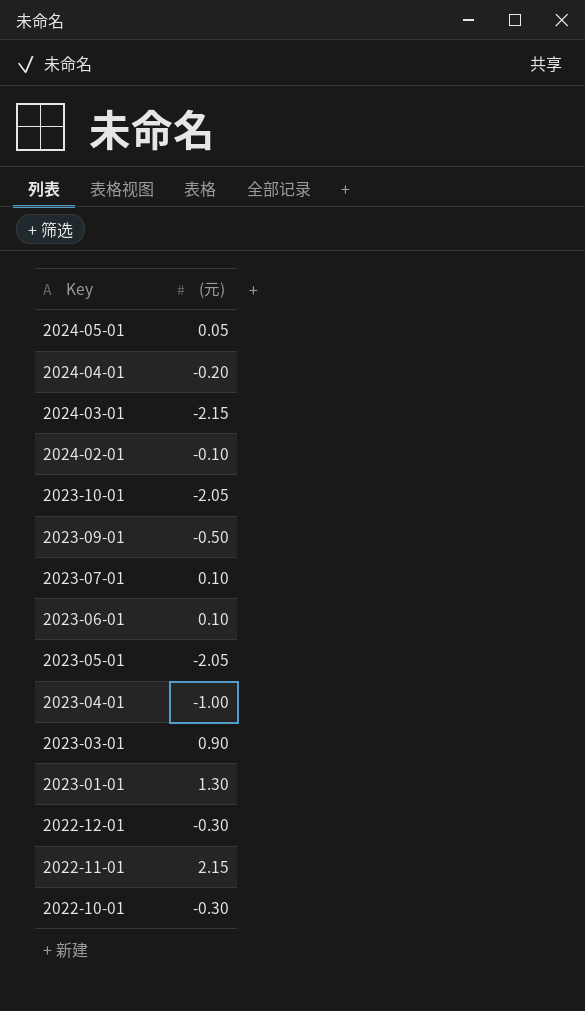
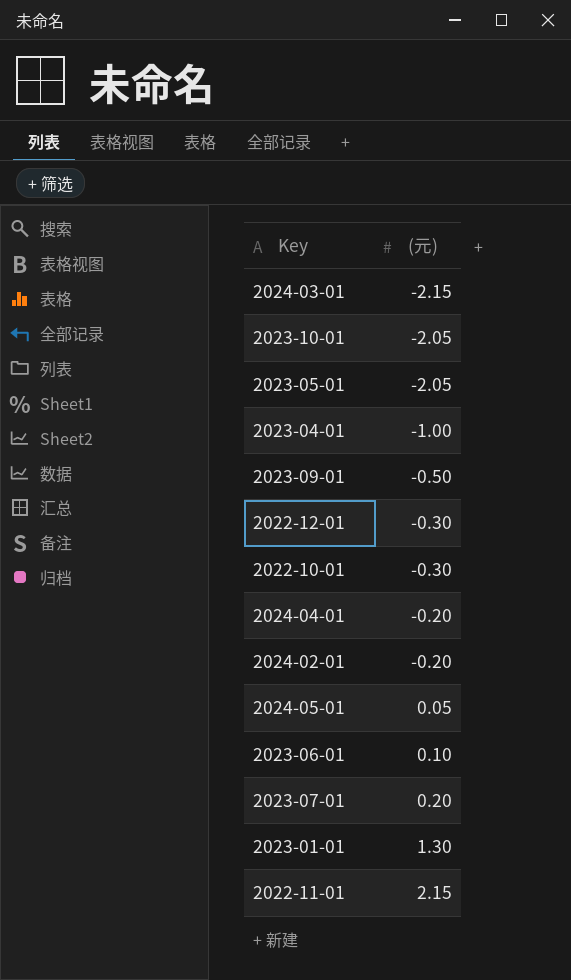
row order: Key descending -> (元) ascending
row 2023-03-01: 0.90 -> none
2024-02-01 | (元): -0.10 -> -0.20
2023-07-01 | (元): 0.10 -> 0.20

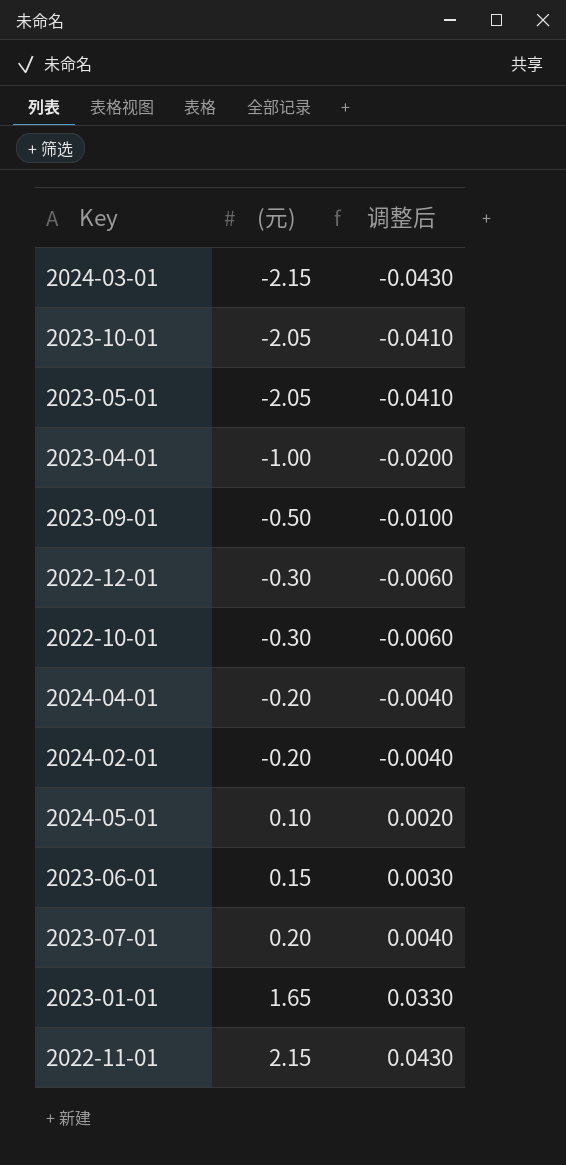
column 调整后 | formula: none -> [(元)] * 0.02
2024-05-01 | (元): 0.05 -> 0.10
2023-06-01 | (元): 0.10 -> 0.15
2023-01-01 | (元): 1.30 -> 1.65

